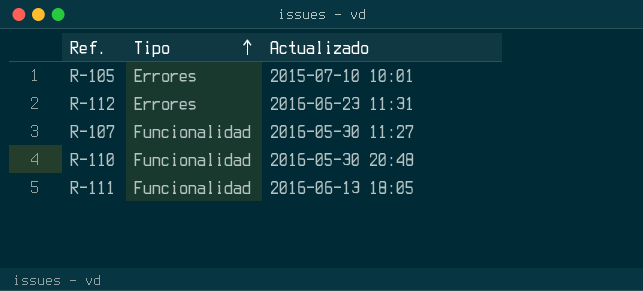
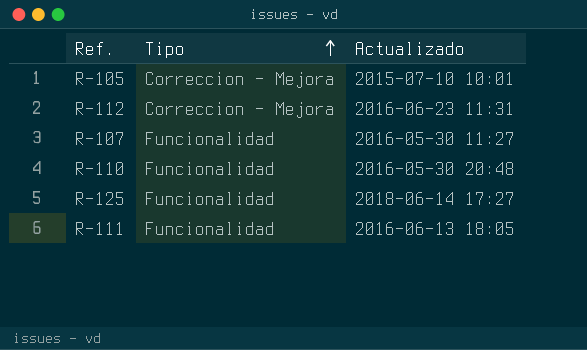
R-105 | Tipo: Errores -> Correccion - Mejora
R-112 | Tipo: Errores -> Correccion - Mejora
row R-125: none -> Funcionalidad | 2018-06-14 17:27

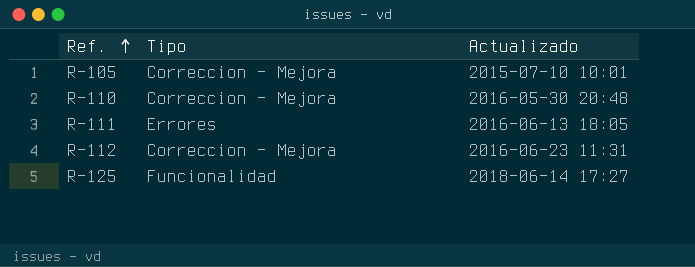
row order: Tipo ascending -> Ref. ascending
row R-107: Funcionalidad | 2016-05-30 11:27 -> none
R-110 | Tipo: Funcionalidad -> Correccion - Mejora
R-111 | Tipo: Funcionalidad -> Errores

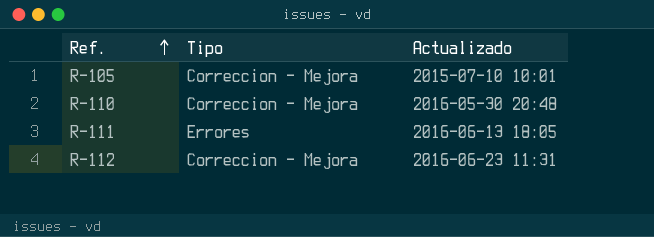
row R-125: Funcionalidad | 2018-06-14 17:27 -> none

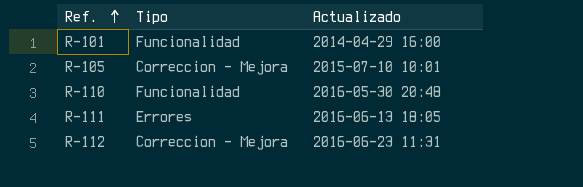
row R-101: none -> Funcionalidad | 2014-04-29 16:00
R-110 | Tipo: Correccion - Mejora -> Funcionalidad

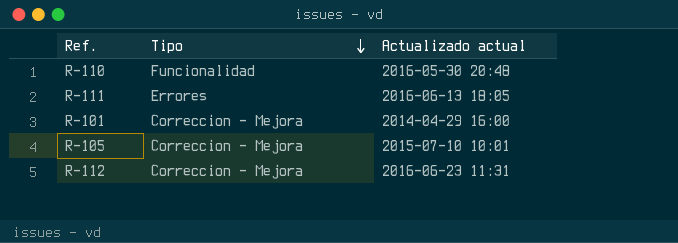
row order: Ref. ascending -> Tipo descending
column name: Actualizado -> Actualizado actual
R-101 | Tipo: Funcionalidad -> Correccion - Mejora

